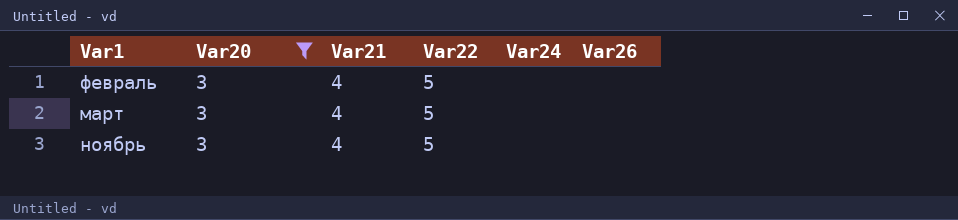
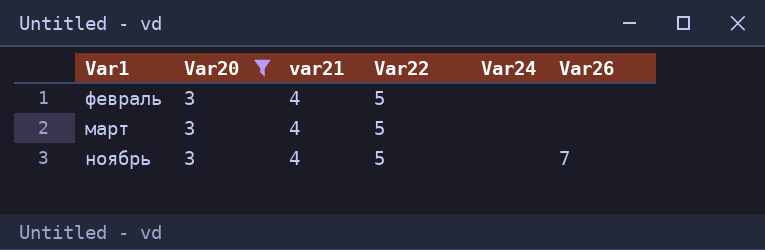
column name: Var21 -> var21
ноябрь | Var26: none -> 7

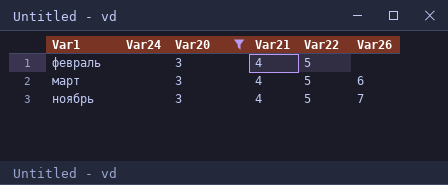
column Var24 | position: 5 -> 2
column name: var21 -> Var21
март | Var26: none -> 6

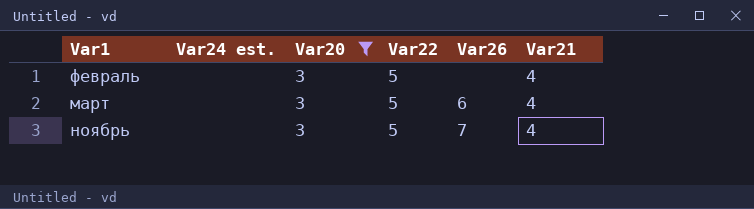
column name: Var24 -> Var24 est.
column Var21 | position: 4 -> 6

